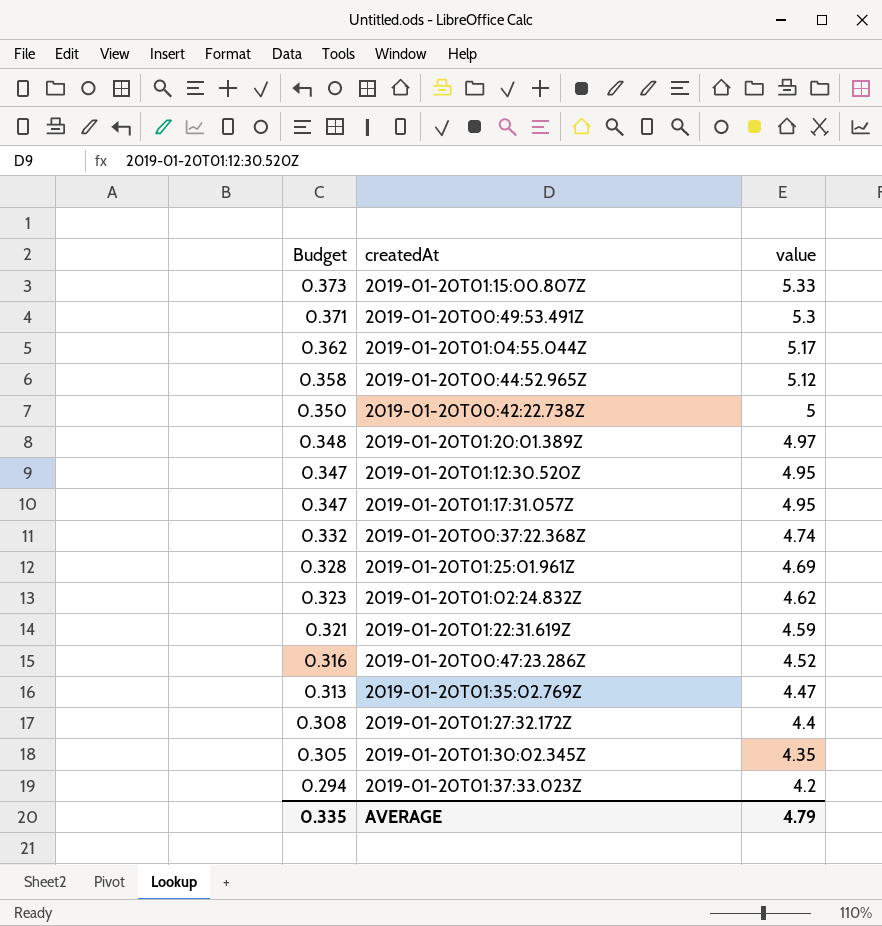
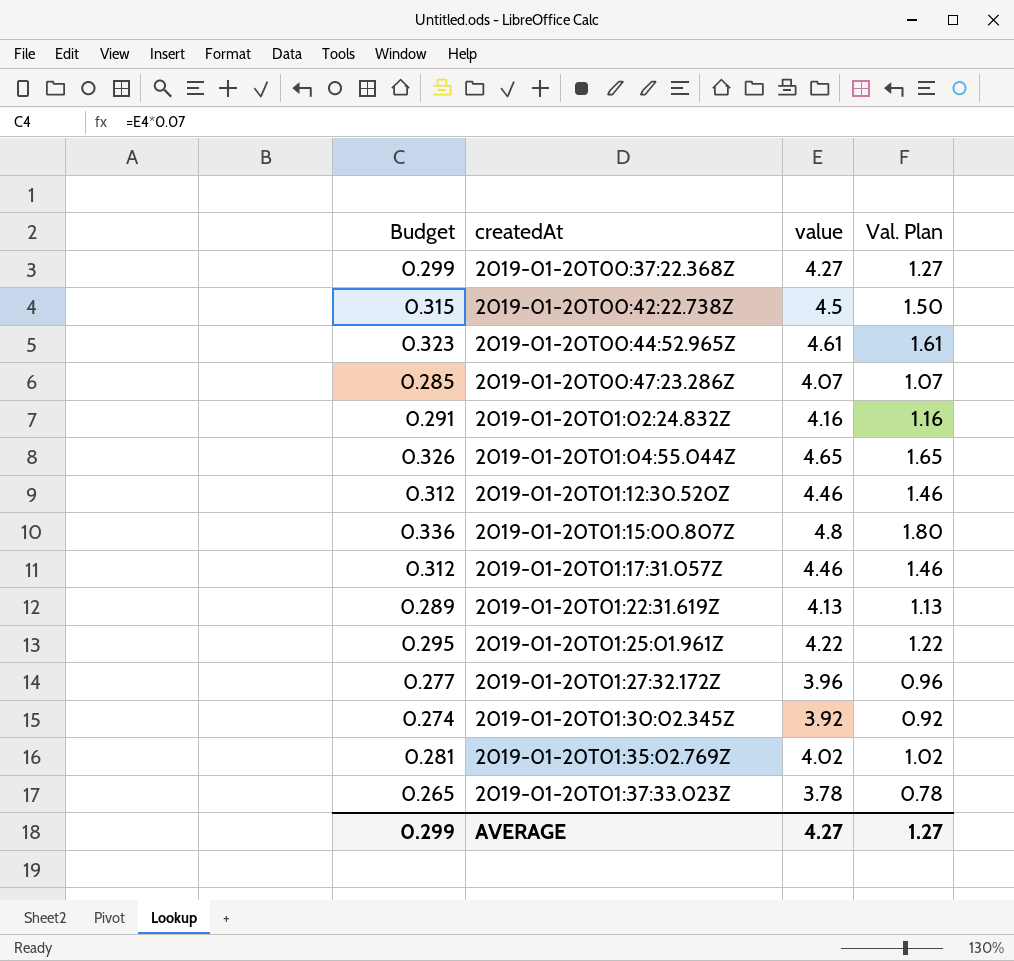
row order: Budget descending -> createdAt ascending
column Val. Plan | formula: none -> [value] - 3
row 2019-01-20T00:49:53.491Z: 0.371 | 5.3 -> none
row 2019-01-20T01:20:01.389Z: 0.348 | 4.97 -> none
2019-01-20T00:37:22.368Z | Budget: 0.332 -> 0.299
2019-01-20T00:37:22.368Z | value: 4.74 -> 4.27
2019-01-20T00:42:22.738Z | Budget: 0.350 -> 0.315
2019-01-20T00:42:22.738Z | value: 5 -> 4.5
2019-01-20T00:44:52.965Z | Budget: 0.358 -> 0.323
2019-01-20T00:44:52.965Z | value: 5.12 -> 4.61
2019-01-20T00:47:23.286Z | Budget: 0.316 -> 0.285
2019-01-20T00:47:23.286Z | value: 4.52 -> 4.07
2019-01-20T01:02:24.832Z | Budget: 0.323 -> 0.291
2019-01-20T01:02:24.832Z | value: 4.62 -> 4.16
2019-01-20T01:04:55.044Z | Budget: 0.362 -> 0.326
2019-01-20T01:04:55.044Z | value: 5.17 -> 4.65
2019-01-20T01:12:30.520Z | Budget: 0.347 -> 0.312
2019-01-20T01:12:30.520Z | value: 4.95 -> 4.46
2019-01-20T01:15:00.807Z | Budget: 0.373 -> 0.336
2019-01-20T01:15:00.807Z | value: 5.33 -> 4.8
2019-01-20T01:17:31.057Z | Budget: 0.347 -> 0.312
2019-01-20T01:17:31.057Z | value: 4.95 -> 4.46
2019-01-20T01:22:31.619Z | Budget: 0.321 -> 0.289
2019-01-20T01:22:31.619Z | value: 4.59 -> 4.13
2019-01-20T01:25:01.961Z | Budget: 0.328 -> 0.295
2019-01-20T01:25:01.961Z | value: 4.69 -> 4.22
2019-01-20T01:27:32.172Z | Budget: 0.308 -> 0.277
2019-01-20T01:27:32.172Z | value: 4.4 -> 3.96
2019-01-20T01:30:02.345Z | Budget: 0.305 -> 0.274
2019-01-20T01:30:02.345Z | value: 4.35 -> 3.92
2019-01-20T01:35:02.769Z | Budget: 0.313 -> 0.281
2019-01-20T01:35:02.769Z | value: 4.47 -> 4.02
2019-01-20T01:37:33.023Z | Budget: 0.294 -> 0.265
2019-01-20T01:37:33.023Z | value: 4.2 -> 3.78
AVERAGE | Budget: 0.335 -> 0.299
AVERAGE | value: 4.79 -> 4.27

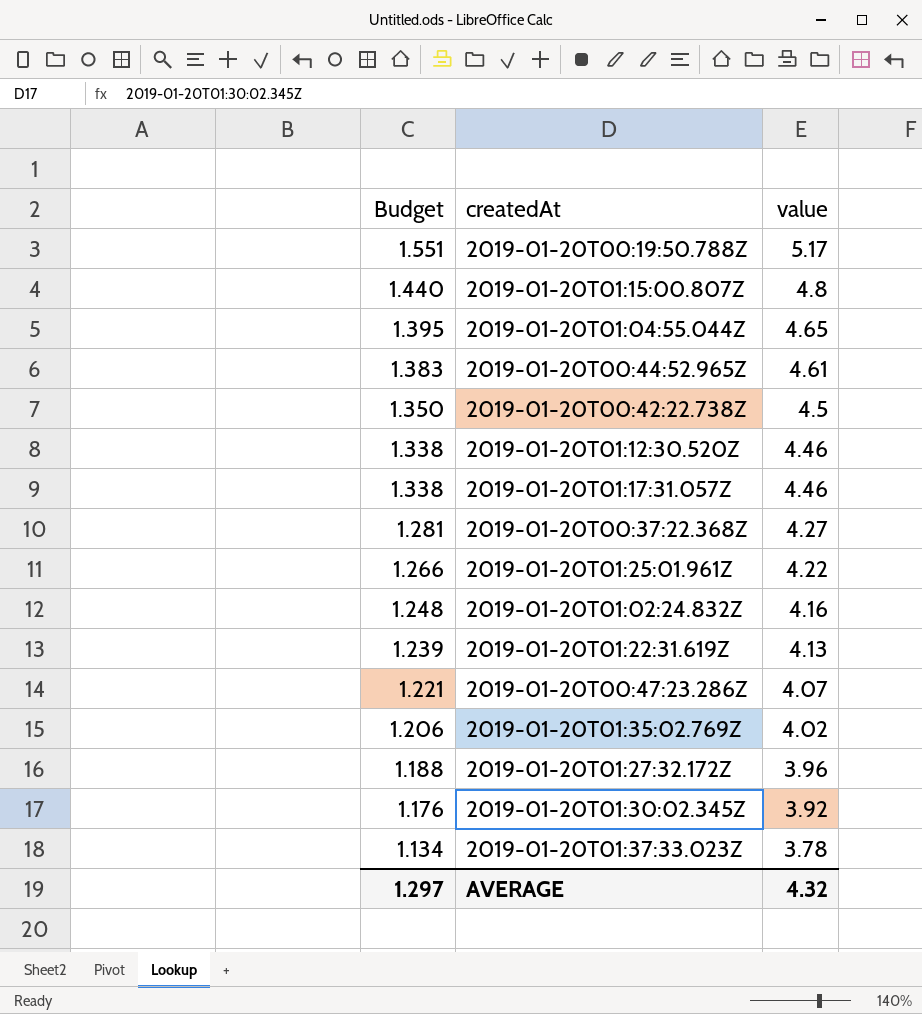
row order: createdAt ascending -> Budget descending
column Val. Plan | formula: [value] - 3 -> none
column Budget | formula: [value] * 0.07 -> [value] * 0.3
row 2019-01-20T00:19:50.788Z: none -> 1.551 | 5.17
AVERAGE | Budget: 0.299 -> 1.297
AVERAGE | value: 4.27 -> 4.32

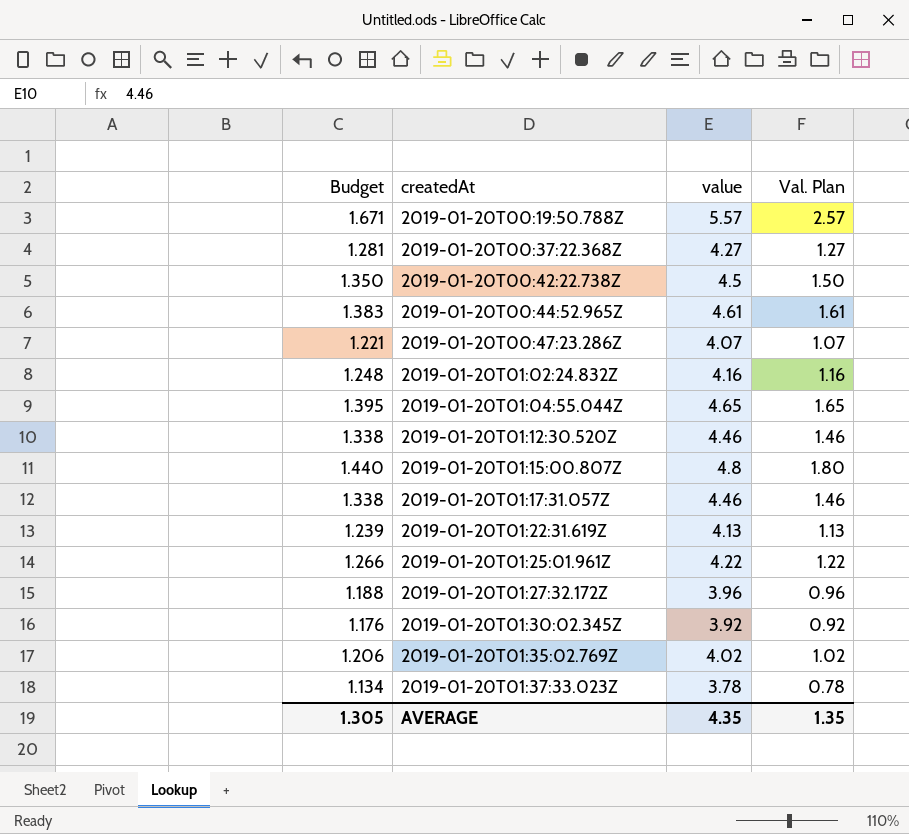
row order: Budget descending -> createdAt ascending
column Val. Plan | formula: none -> [value] - 3
2019-01-20T00:19:50.788Z | Budget: 1.551 -> 1.671
2019-01-20T00:19:50.788Z | value: 5.17 -> 5.57
AVERAGE | Budget: 1.297 -> 1.305
AVERAGE | value: 4.32 -> 4.35

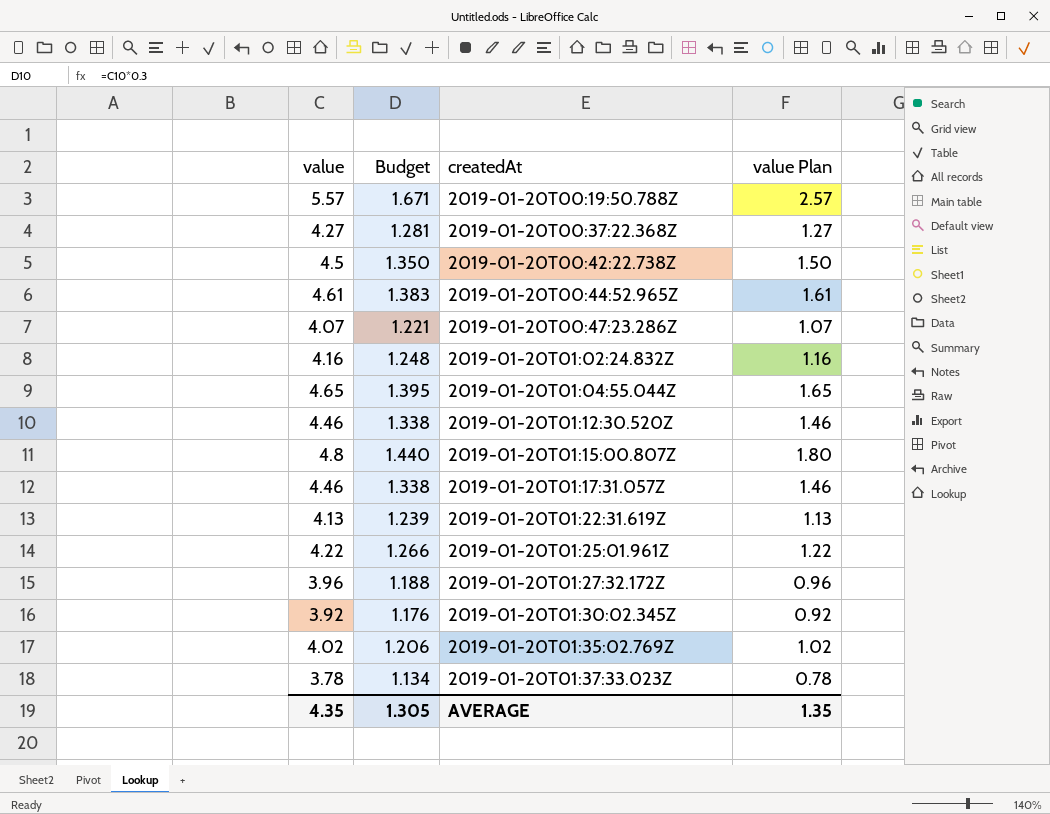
column value | position: 3 -> 1
column name: Val. Plan -> value Plan

